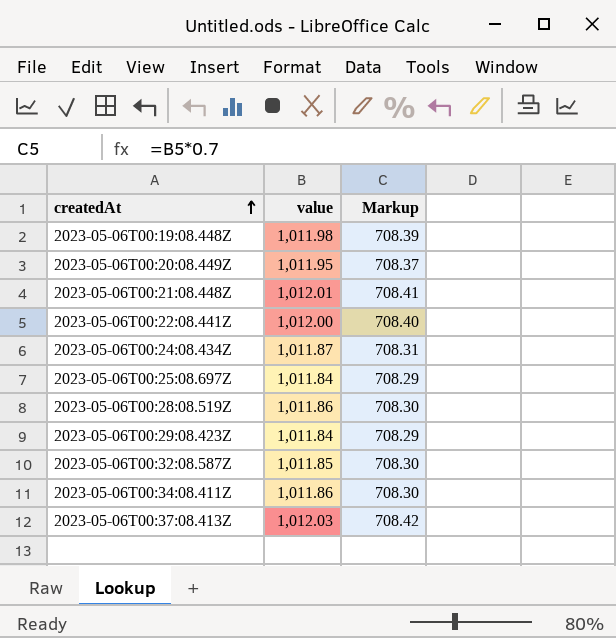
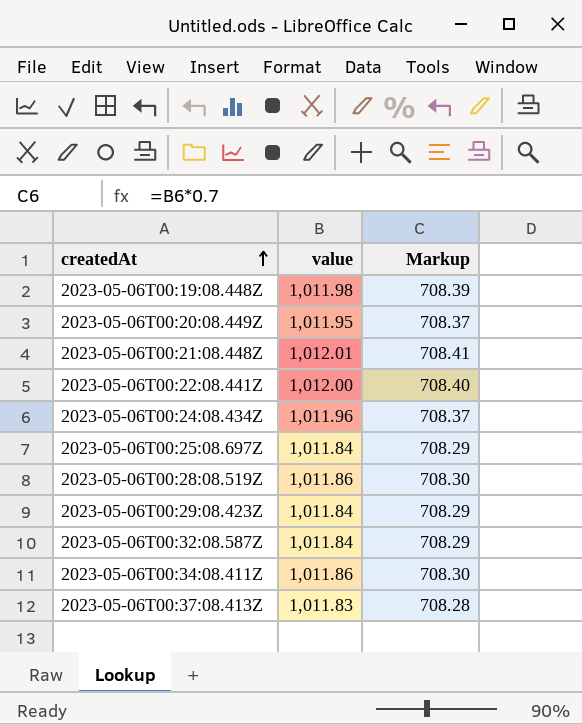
2023-05-06T00:24:08.434Z | value: 1,011.87 -> 1,011.96
2023-05-06T00:24:08.434Z | Markup: 708.31 -> 708.37
2023-05-06T00:32:08.587Z | value: 1,011.85 -> 1,011.84
2023-05-06T00:32:08.587Z | Markup: 708.30 -> 708.29
2023-05-06T00:37:08.413Z | value: 1,012.03 -> 1,011.83
2023-05-06T00:37:08.413Z | Markup: 708.42 -> 708.28

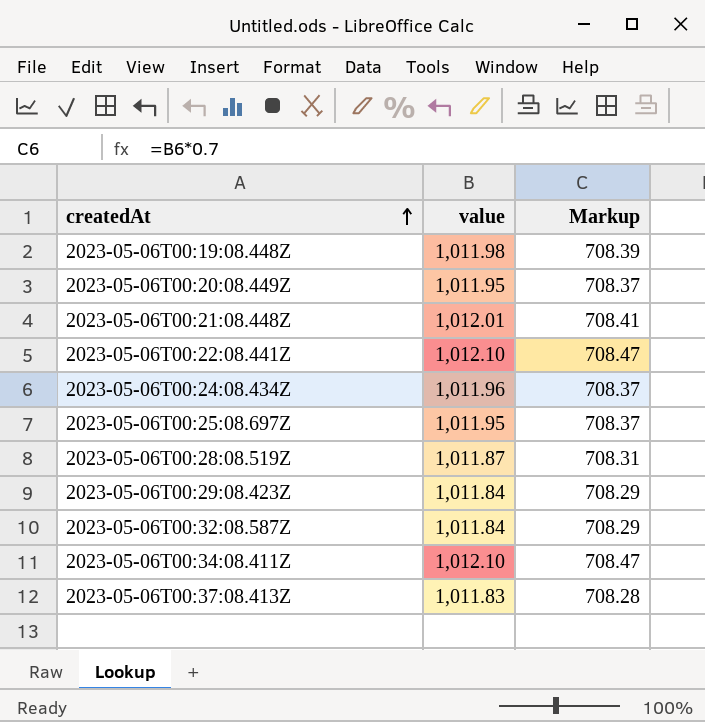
2023-05-06T00:22:08.441Z | value: 1,012.00 -> 1,012.10
2023-05-06T00:22:08.441Z | Markup: 708.40 -> 708.47
2023-05-06T00:25:08.697Z | value: 1,011.84 -> 1,011.95
2023-05-06T00:25:08.697Z | Markup: 708.29 -> 708.37
2023-05-06T00:28:08.519Z | value: 1,011.86 -> 1,011.87
2023-05-06T00:28:08.519Z | Markup: 708.30 -> 708.31
2023-05-06T00:34:08.411Z | value: 1,011.86 -> 1,012.10
2023-05-06T00:34:08.411Z | Markup: 708.30 -> 708.47

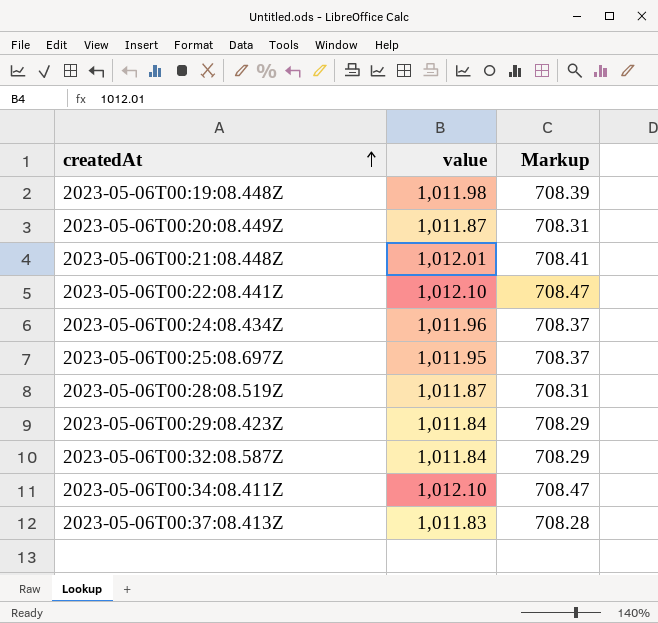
2023-05-06T00:20:08.449Z | value: 1,011.95 -> 1,011.87
2023-05-06T00:20:08.449Z | Markup: 708.37 -> 708.31

